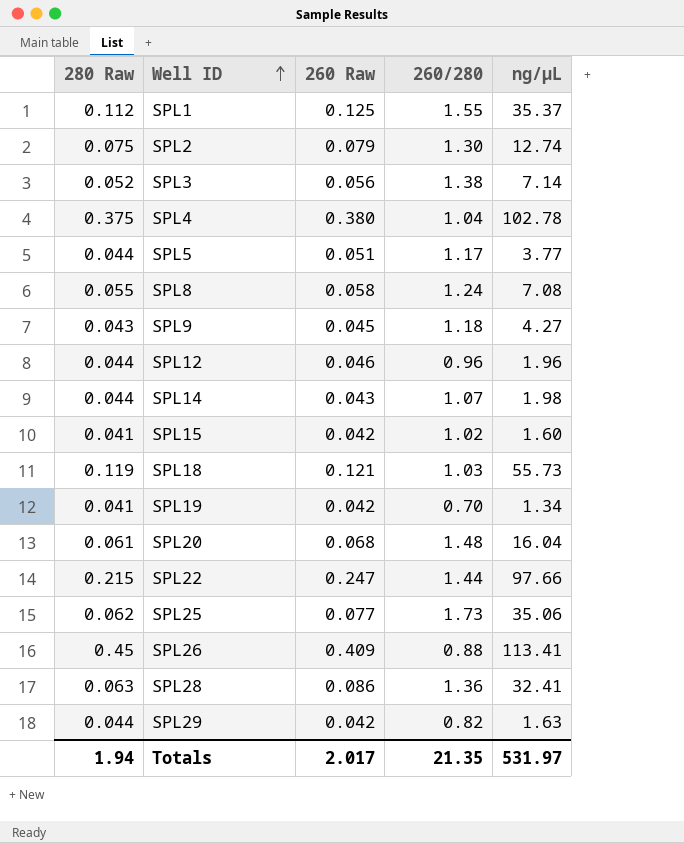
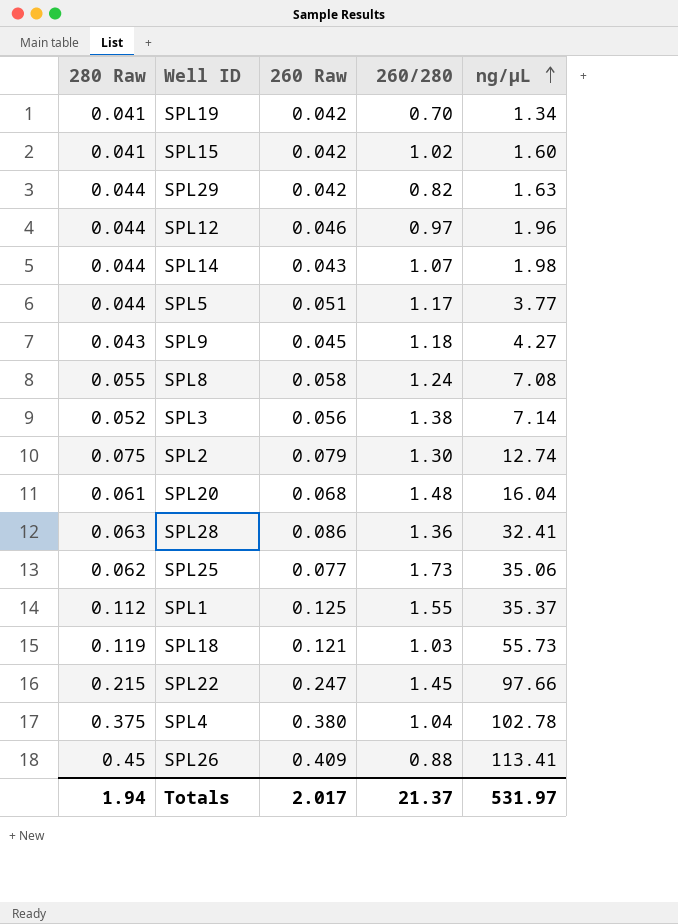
row order: Well ID ascending -> ng/µL ascending
SPL12 | 260/280: 0.96 -> 0.97
SPL22 | 260/280: 1.44 -> 1.45
Totals | 260/280: 21.35 -> 21.37

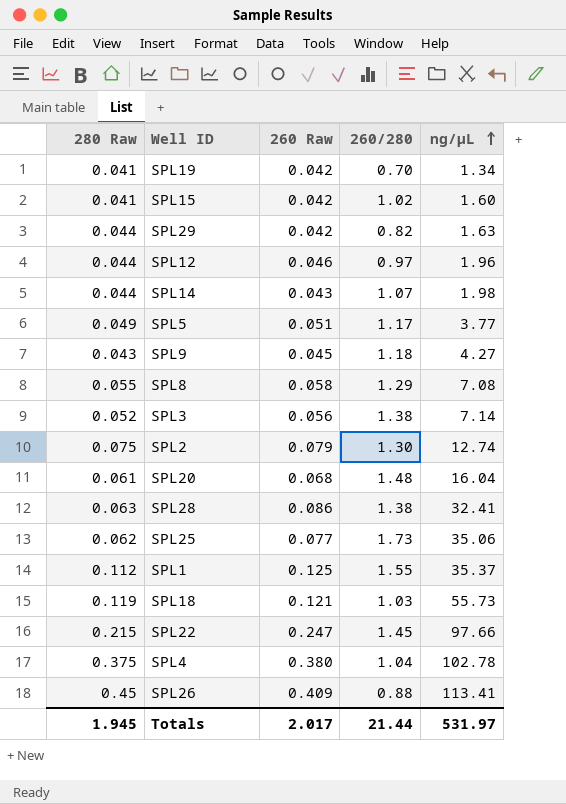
SPL5 | 280 Raw: 0.044 -> 0.049
SPL8 | 260/280: 1.24 -> 1.29
SPL28 | 260/280: 1.36 -> 1.38
Totals | 280 Raw: 1.94 -> 1.945
Totals | 260/280: 21.37 -> 21.44

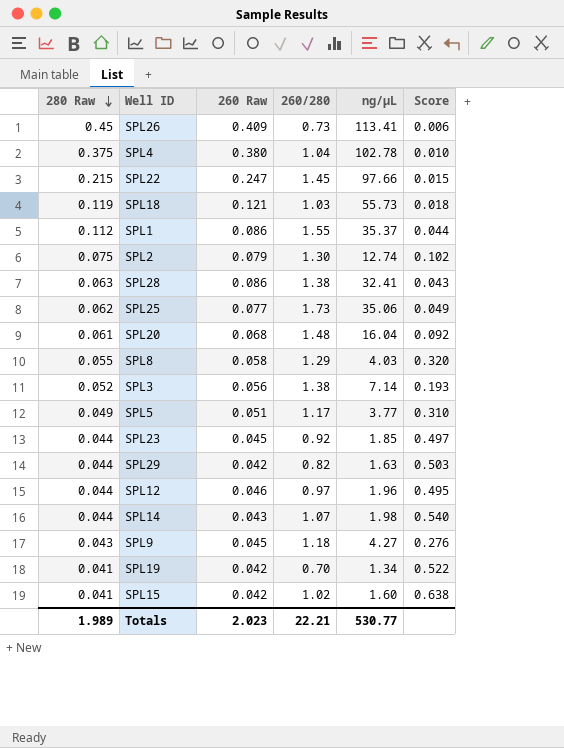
row order: ng/µL ascending -> 280 Raw descending
column Score | formula: none -> [260/280] / [ng/µL]
SPL26 | 260/280: 0.88 -> 0.73
SPL1 | 260 Raw: 0.125 -> 0.086
SPL8 | ng/µL: 7.08 -> 4.03
row SPL23: none -> 0.044 | 0.045 | 0.92 | 1.85 | 0.497
Totals | 280 Raw: 1.945 -> 1.989
Totals | 260 Raw: 2.017 -> 2.023
Totals | 260/280: 21.44 -> 22.21
Totals | ng/µL: 531.97 -> 530.77

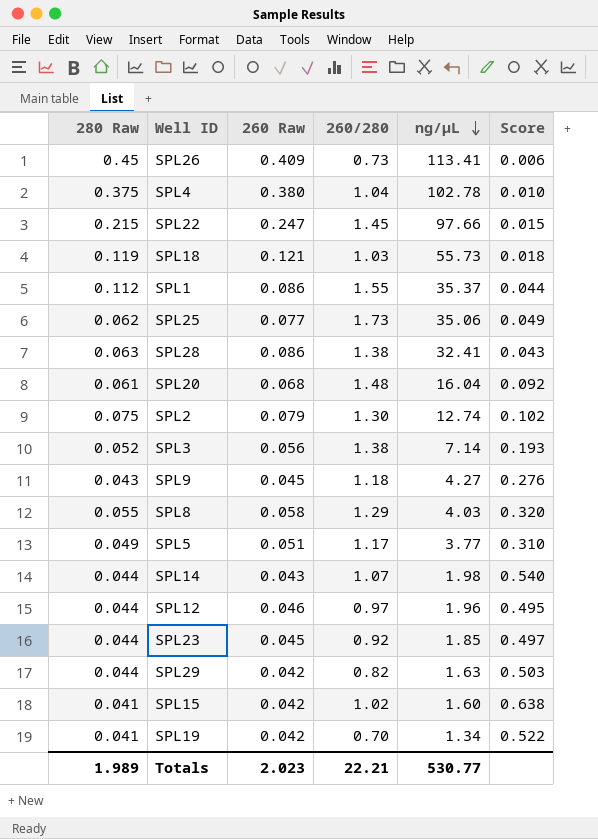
row order: 280 Raw descending -> ng/µL descending

